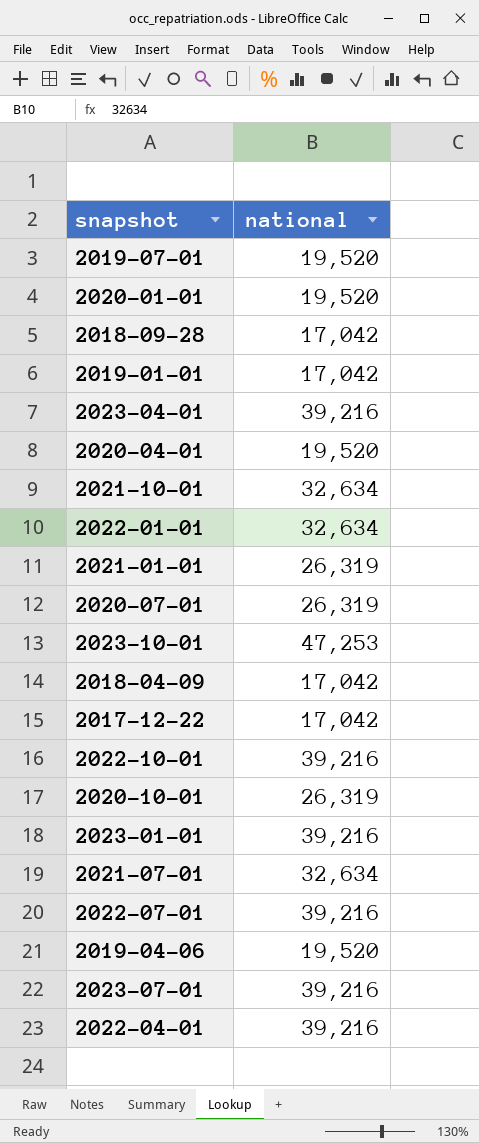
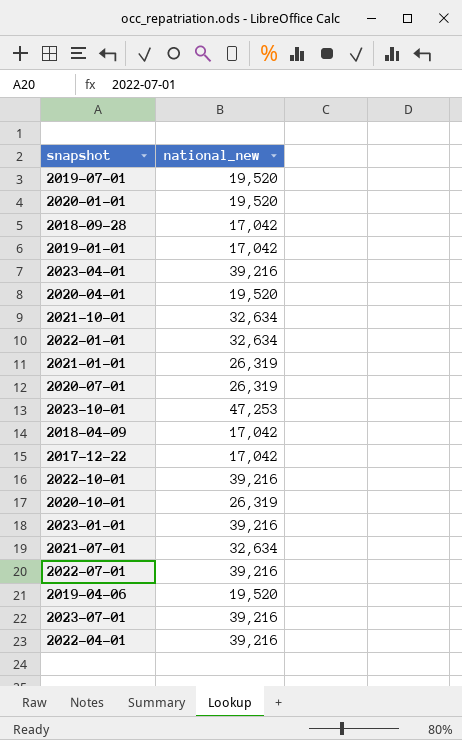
column name: national -> national_new

